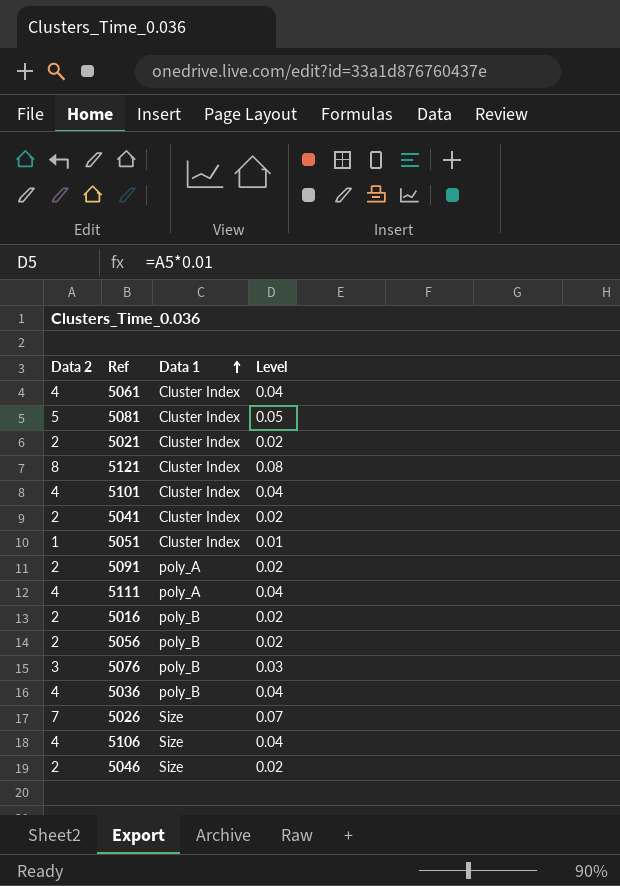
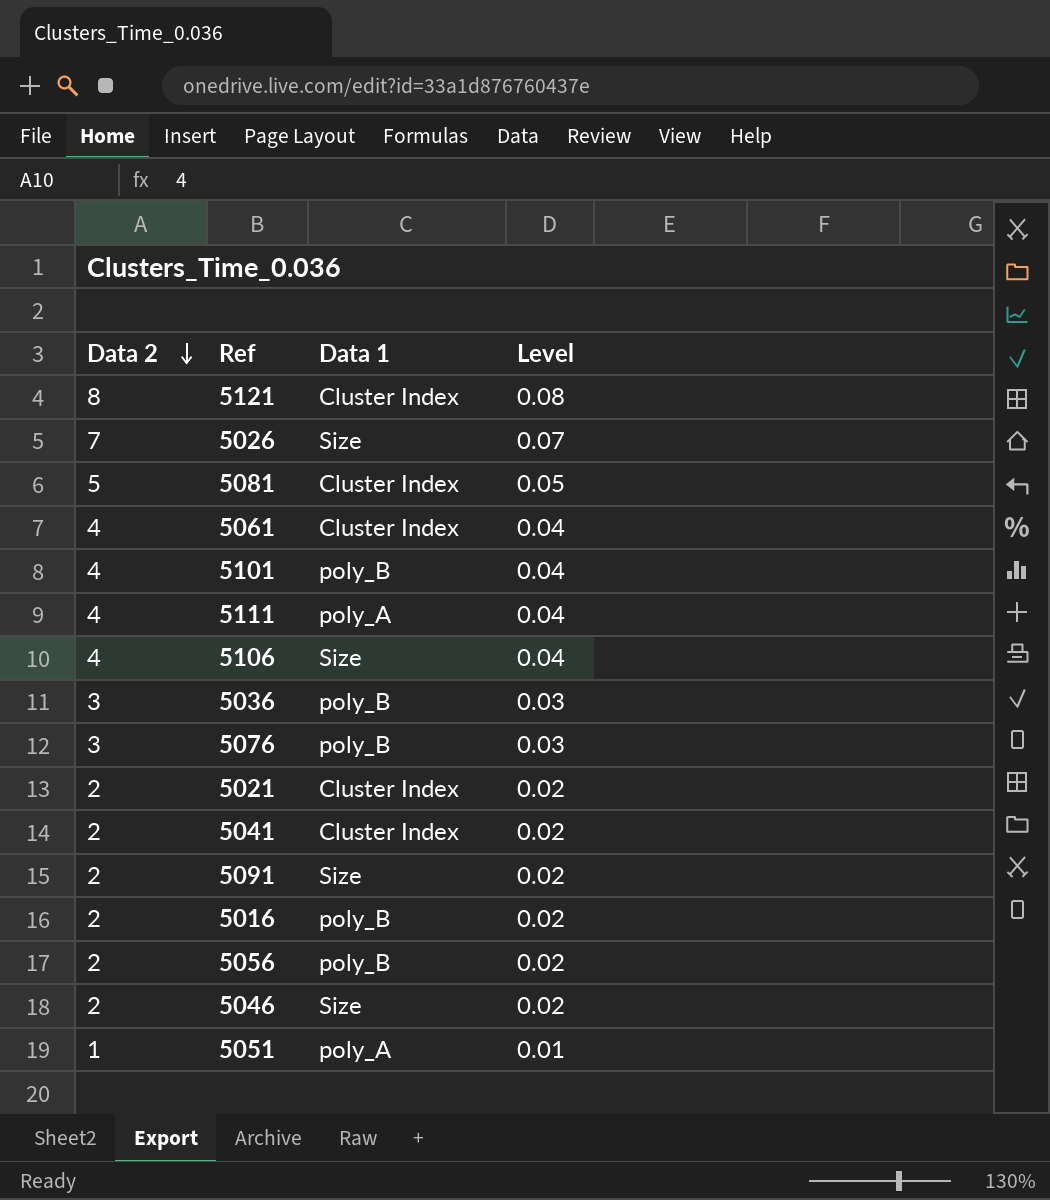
row order: Data 1 ascending -> Data 2 descending
5101 | Data 1: Cluster Index -> poly_B
5036 | Data 2: 4 -> 3
5036 | Level: 0.04 -> 0.03
5091 | Data 1: poly_A -> Size
5051 | Data 1: Cluster Index -> poly_A

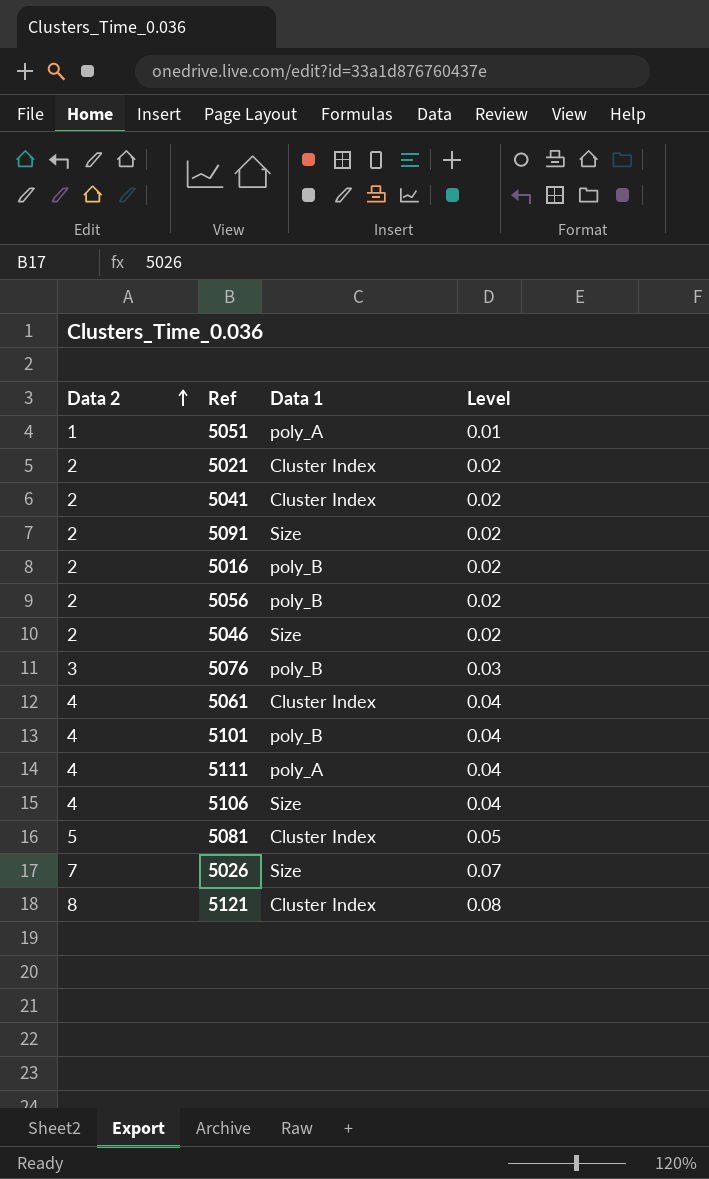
row order: Data 2 descending -> Data 2 ascending
row 5036: 3 | poly_B | 0.03 -> none

